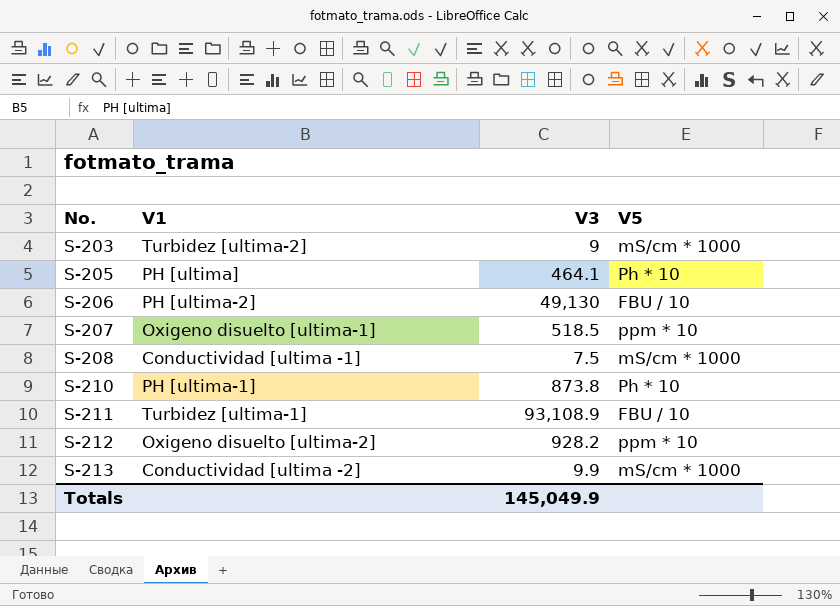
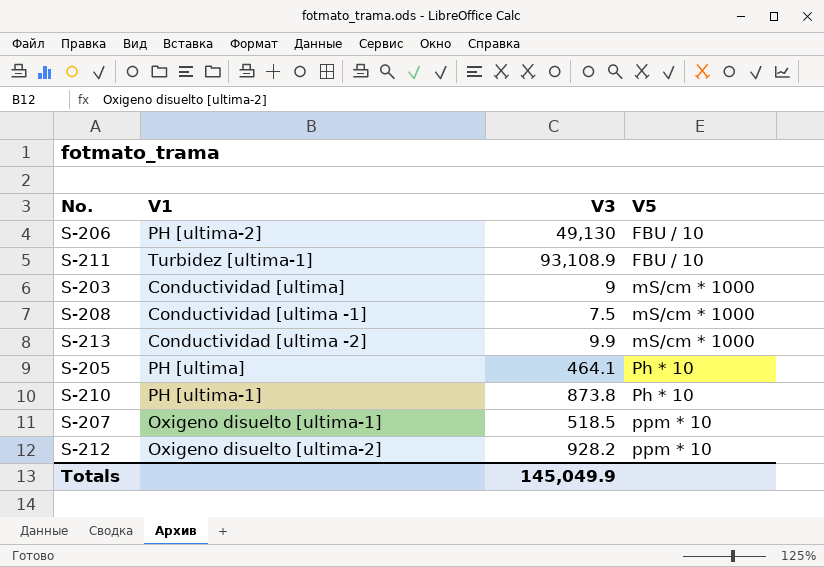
row order: No. ascending -> V5 ascending
S-203 | V1: Turbidez [ultima-2] -> Conductividad [ultima]

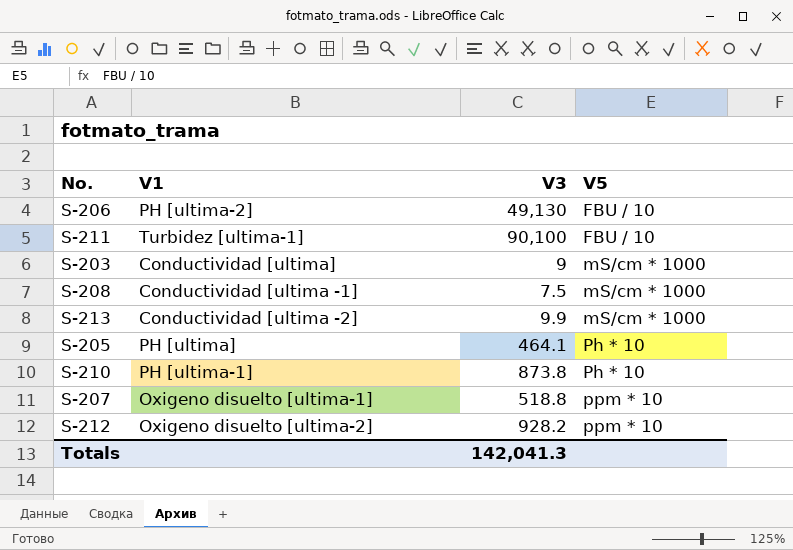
S-211 | V3: 93,108.9 -> 90,100
S-207 | V3: 518.5 -> 518.8
Totals | V3: 145,049.9 -> 142,041.3

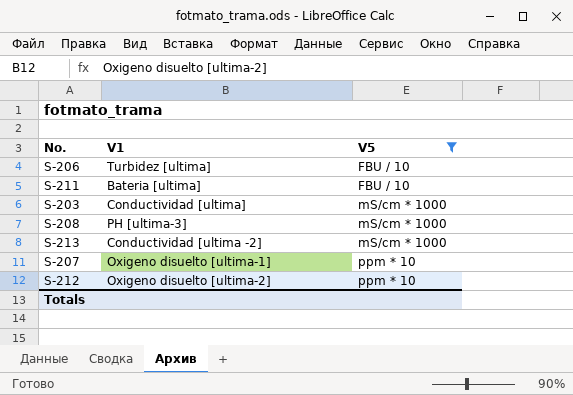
filter: none -> V5 != Ph * 10
column V3 | position: 3 -> none
S-206 | V1: PH [ultima-2] -> Turbidez [ultima]
S-211 | V1: Turbidez [ultima-1] -> Bateria [ultima]
S-208 | V1: Conductividad [ultima -1] -> PH [ultima-3]

